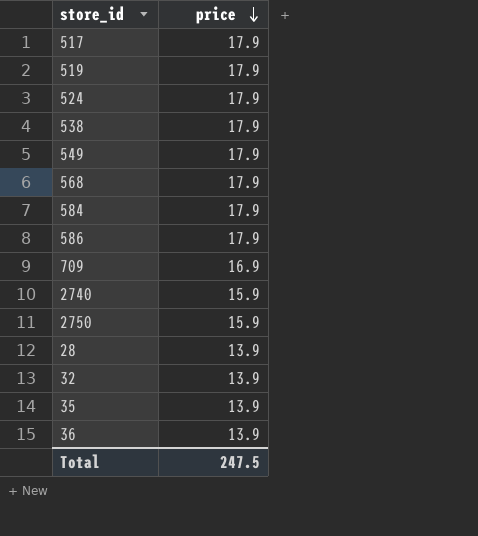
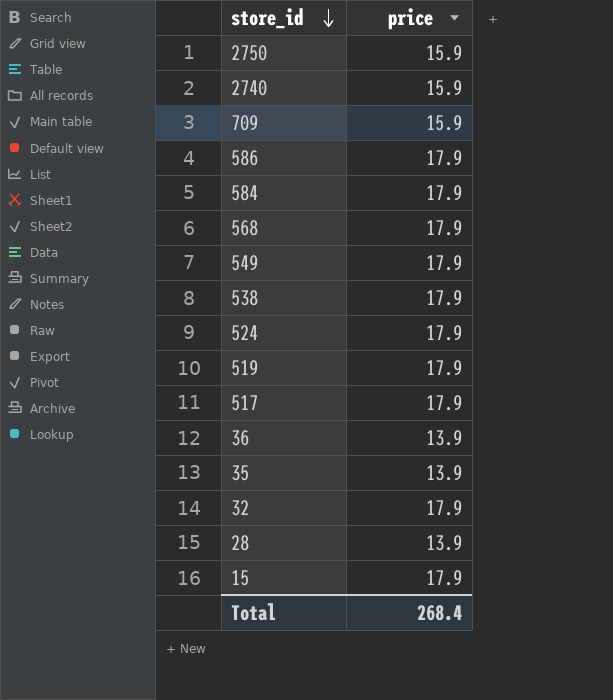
row order: price descending -> store_id descending
709 | price: 16.9 -> 15.9
32 | price: 13.9 -> 17.9
row 15: none -> 17.9
Total | price: 247.5 -> 268.4

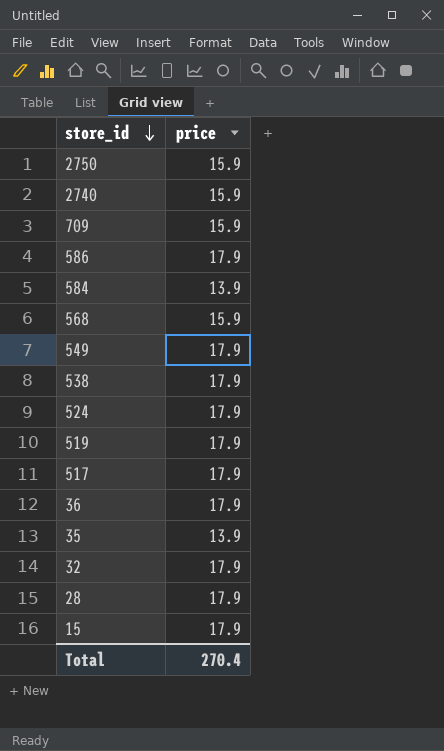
584 | price: 17.9 -> 13.9
568 | price: 17.9 -> 15.9
36 | price: 13.9 -> 17.9
28 | price: 13.9 -> 17.9
Total | price: 268.4 -> 270.4

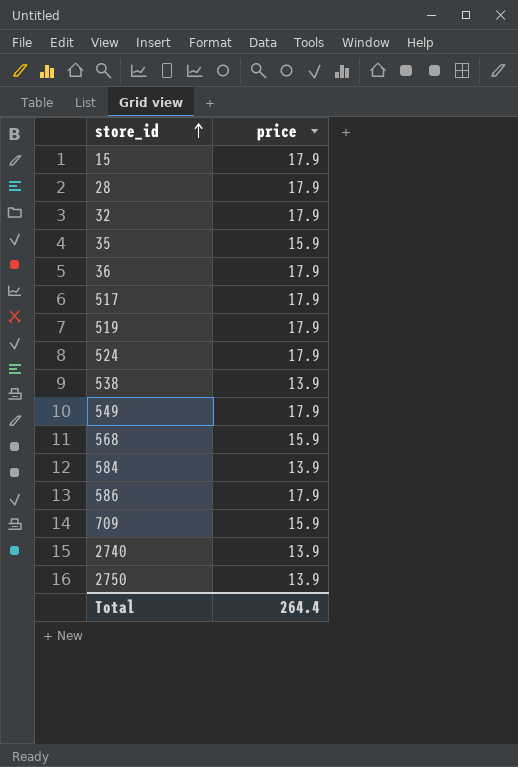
row order: store_id descending -> store_id ascending
35 | price: 13.9 -> 15.9
538 | price: 17.9 -> 13.9
2740 | price: 15.9 -> 13.9
2750 | price: 15.9 -> 13.9
Total | price: 270.4 -> 264.4

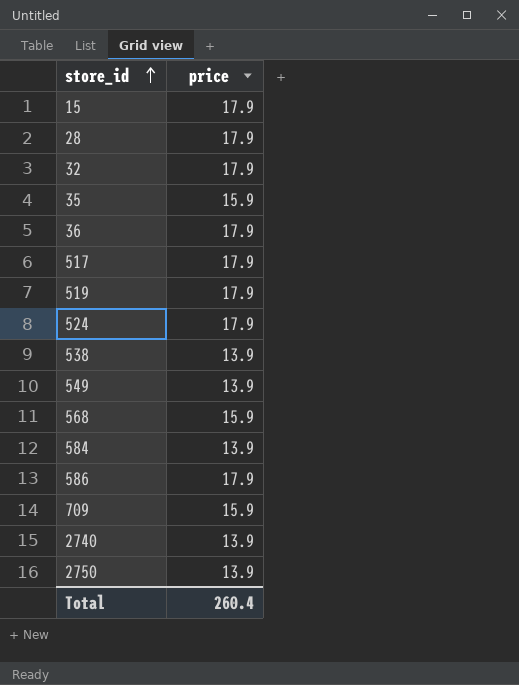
549 | price: 17.9 -> 13.9
Total | price: 264.4 -> 260.4

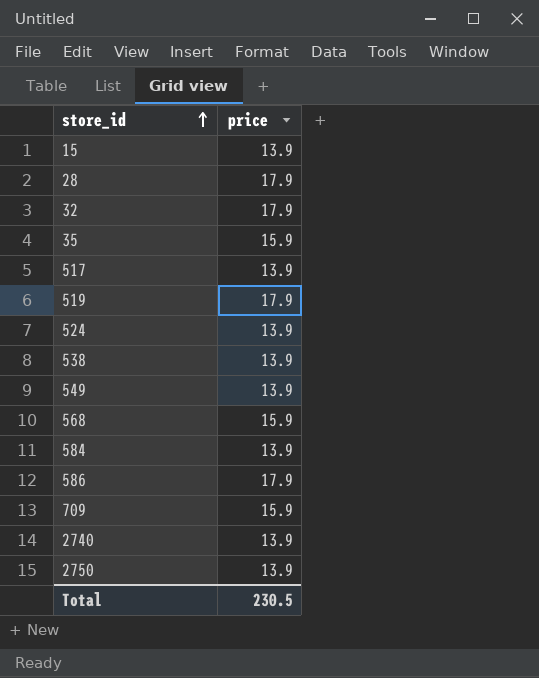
row 36: 17.9 -> none
15 | price: 17.9 -> 13.9
517 | price: 17.9 -> 13.9
524 | price: 17.9 -> 13.9
Total | price: 260.4 -> 230.5

